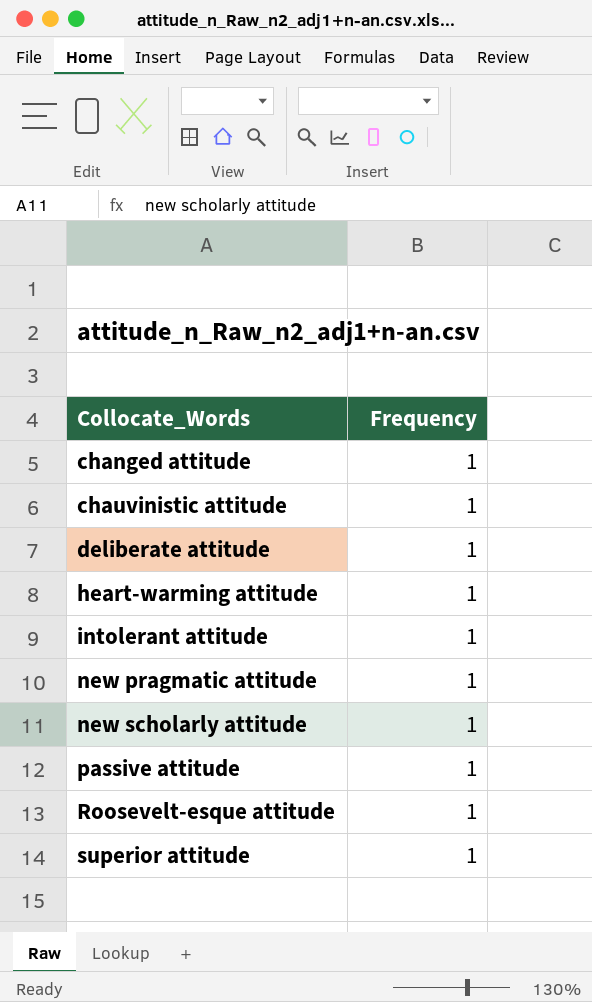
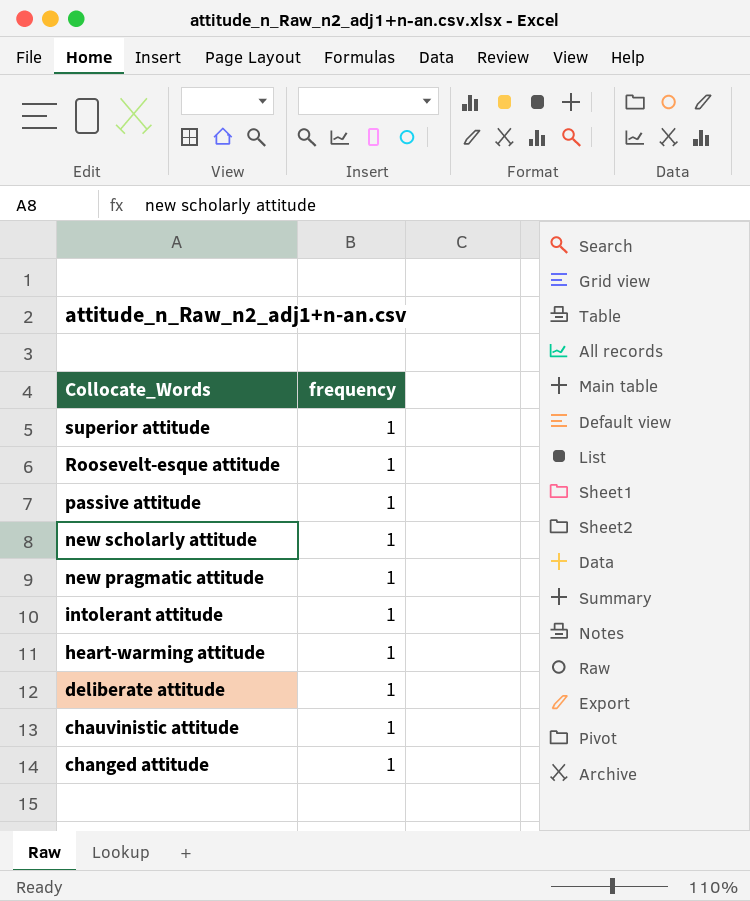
row order: Collocate_Words ascending -> Collocate_Words descending
column name: Frequency -> frequency

